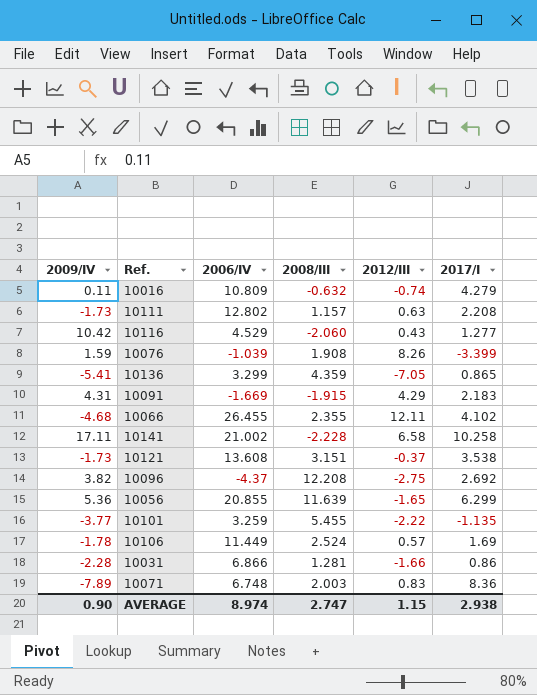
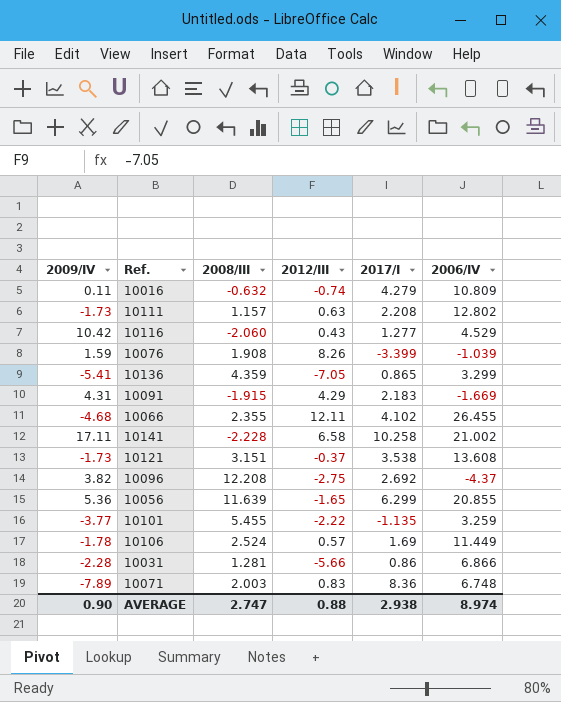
column 2006/IV | position: 3 -> 6
10031 | 2012/III: -1.66 -> -5.66
AVERAGE | 2012/III: 1.15 -> 0.88

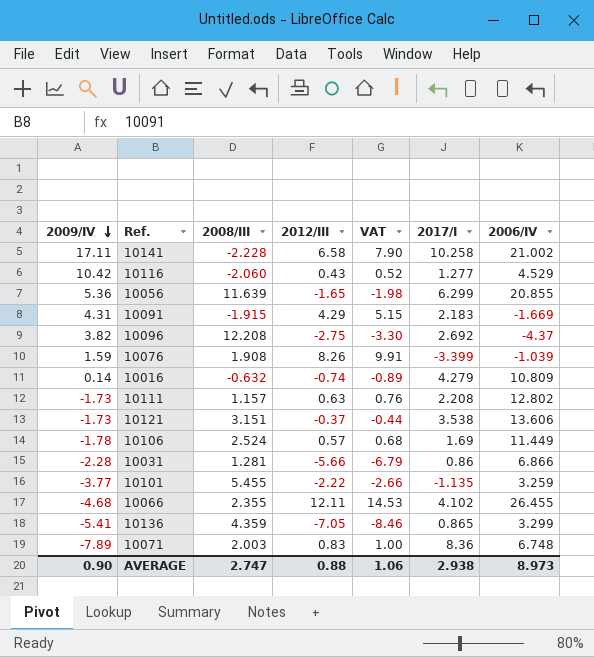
row order: none -> 2009/IV descending
column VAT | formula: none -> [2012/III] * 1.2
10016 | 2009/IV: 0.11 -> 0.14
10121 | 2006/IV: 13.608 -> 13.606
AVERAGE | 2006/IV: 8.974 -> 8.973

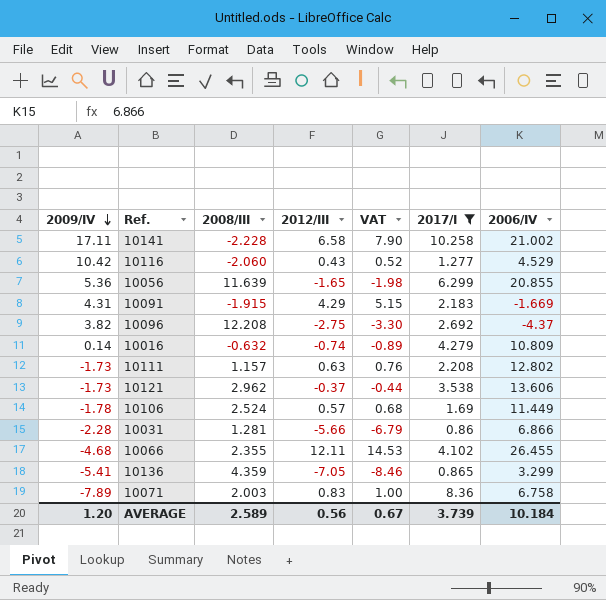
filter: none -> 2017/I >= 0.86
10121 | 2008/III: 3.151 -> 2.962
10071 | 2006/IV: 6.748 -> 6.758
AVERAGE | 2009/IV: 0.90 -> 1.20
AVERAGE | 2008/III: 2.747 -> 2.589
AVERAGE | 2012/III: 0.88 -> 0.56
AVERAGE | VAT: 1.06 -> 0.67
AVERAGE | 2017/I: 2.938 -> 3.739
AVERAGE | 2006/IV: 8.973 -> 10.184

